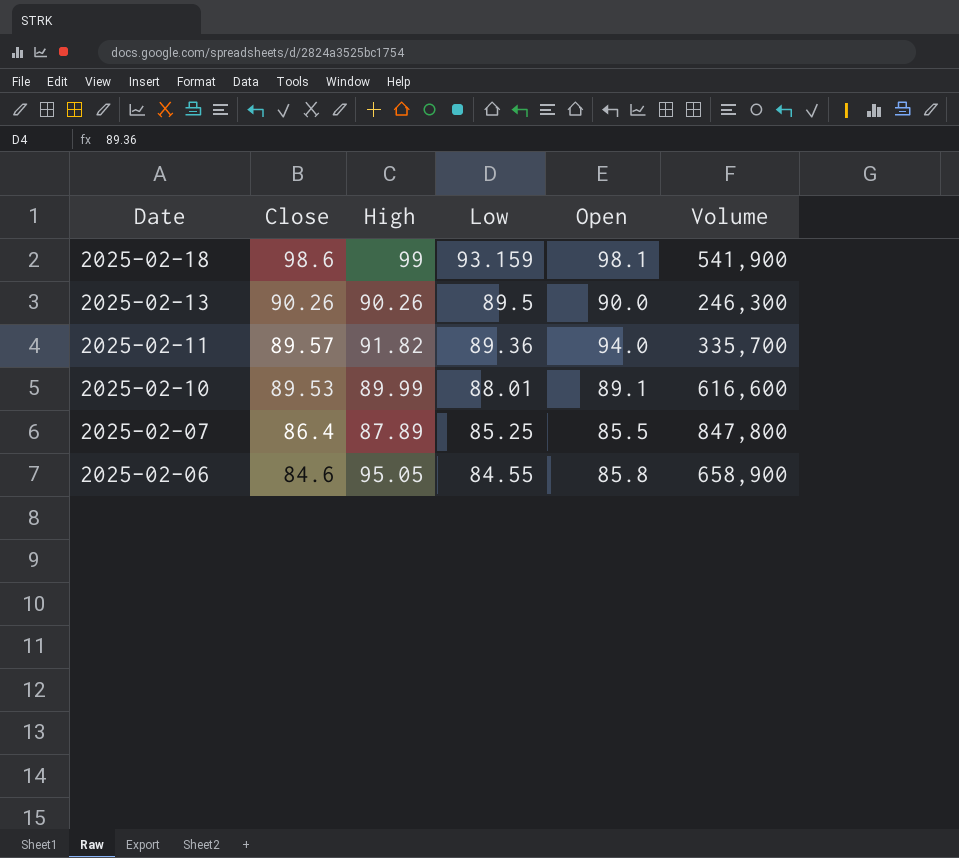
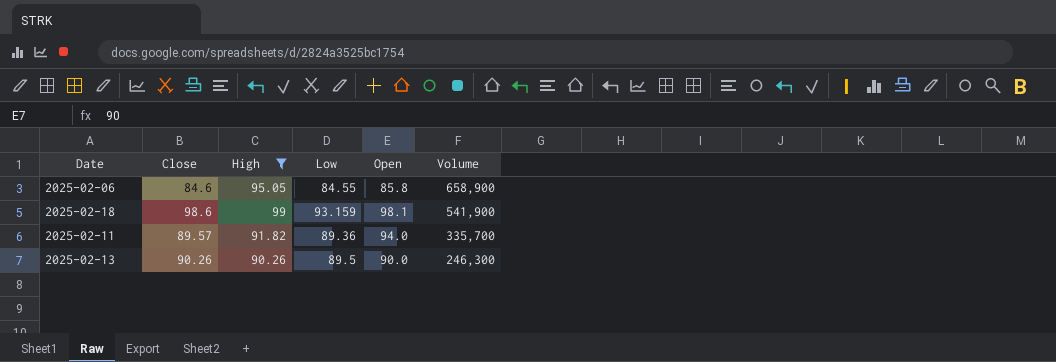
filter: none -> High >= 90.26
row order: Date descending -> Volume descending

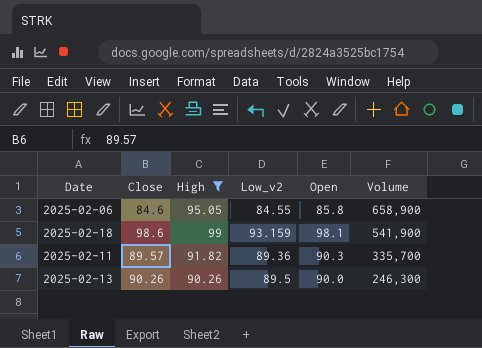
column name: Low -> Low_v2
2025-02-11 | Open: 94.0 -> 90.3

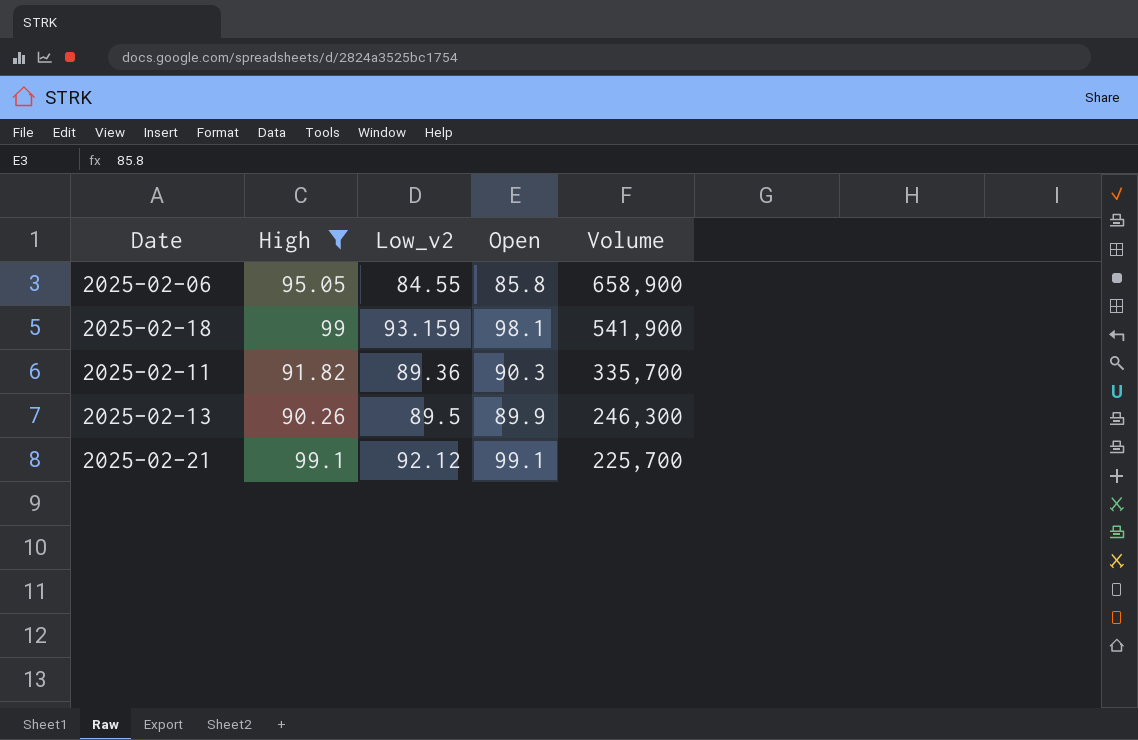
column Close | position: 2 -> none
2025-02-13 | Open: 90.0 -> 89.9
row 2025-02-21: none -> 99.1 | 92.12 | 99.1 | 225,700

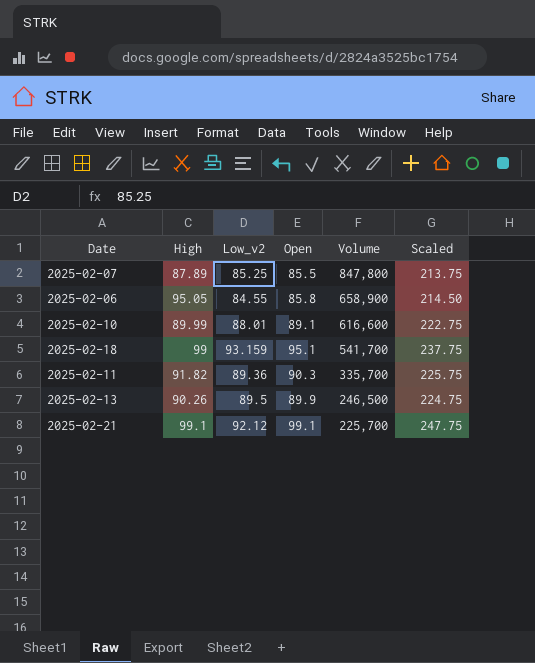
filter: High >= 90.26 -> none
column Scaled | formula: none -> [Open] * 2.5
2025-02-18 | Open: 98.1 -> 95.1
2025-02-18 | Volume: 541,900 -> 541,700
2025-02-13 | Volume: 246,300 -> 246,500

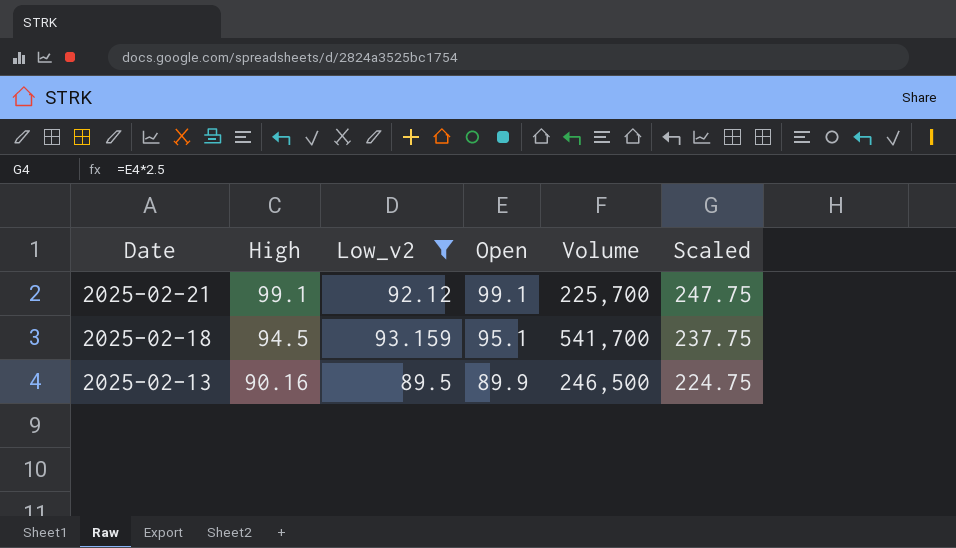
filter: none -> Low_v2 >= 89.5
row order: Volume descending -> Date descending
2025-02-18 | High: 99 -> 94.5
2025-02-13 | High: 90.26 -> 90.16

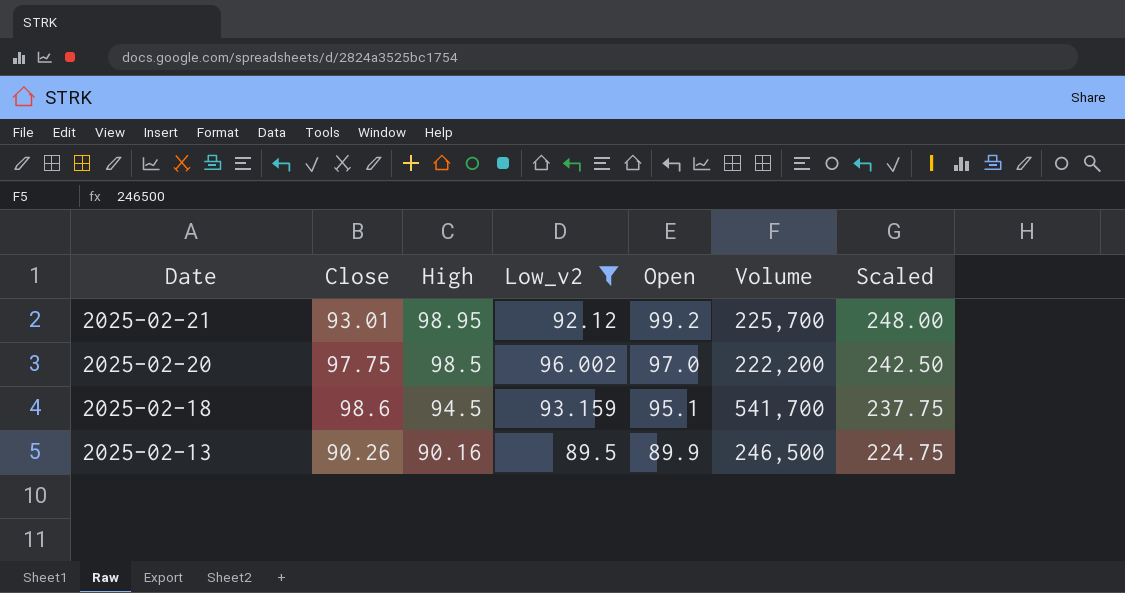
column Close | position: none -> 2
2025-02-21 | High: 99.1 -> 98.95
2025-02-21 | Open: 99.1 -> 99.2
2025-02-21 | Scaled: 247.75 -> 248.00
row 2025-02-20: none -> 97.75 | 98.5 | 96.002 | 97.0 | 222,200 | 242.50

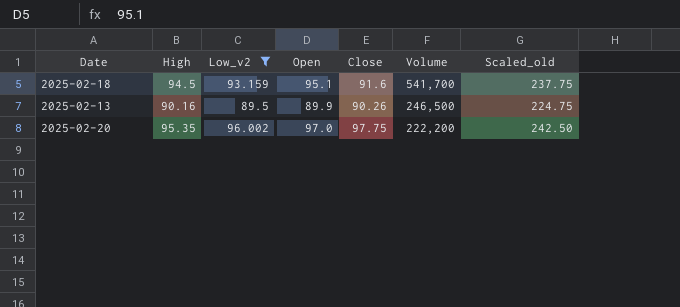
row order: Date descending -> Volume descending
column Close | position: 2 -> 5
column name: Scaled -> Scaled_old
row 2025-02-21: 93.01 | 98.95 | 92.12 | 99.2 | 225,700 | 248.00 -> none
2025-02-18 | Close: 98.6 -> 91.6
2025-02-20 | High: 98.5 -> 95.35

